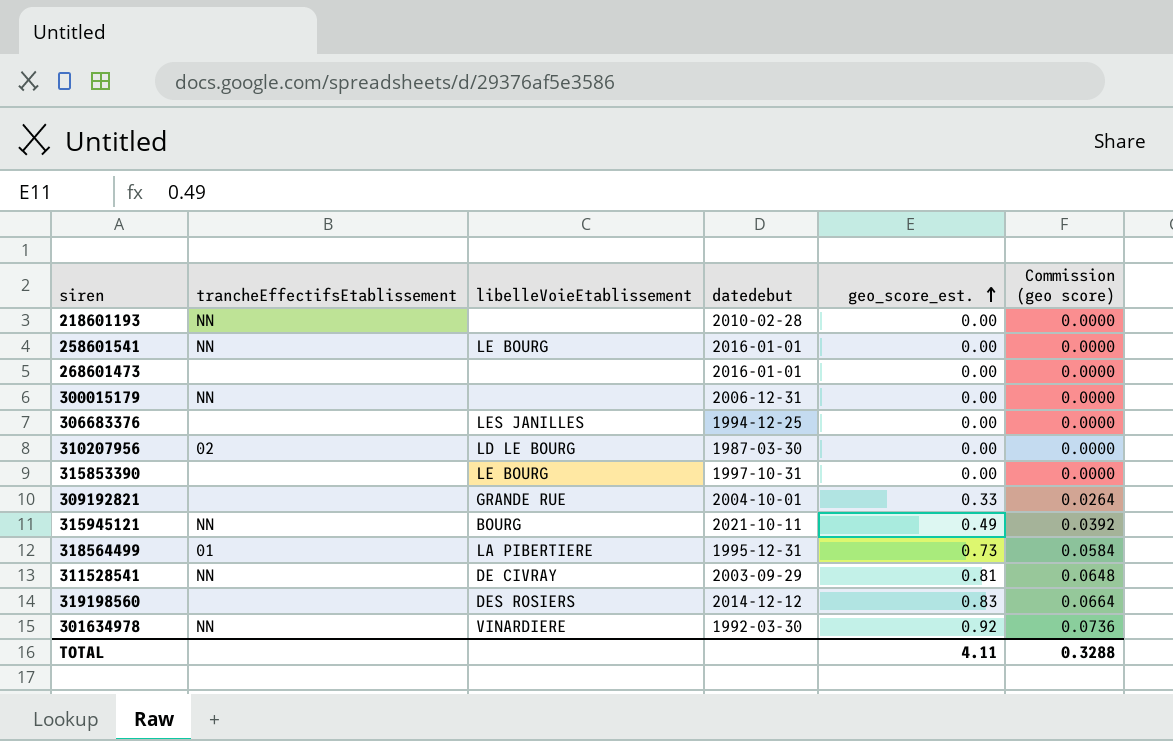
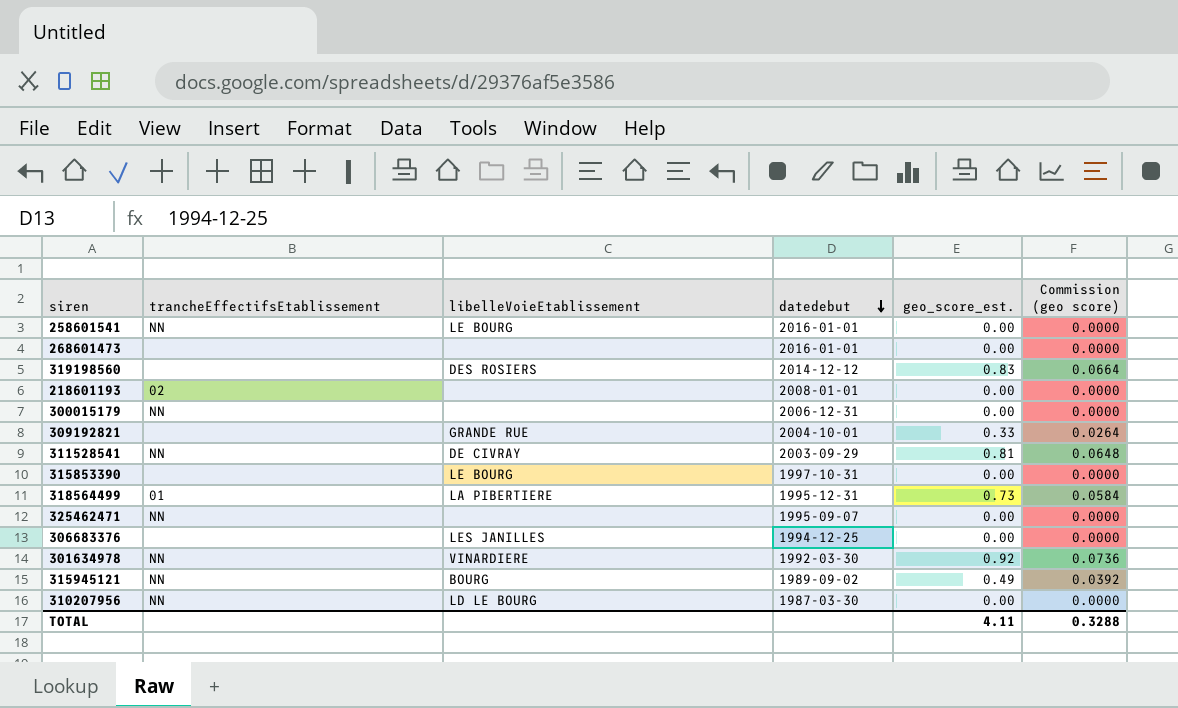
row order: geo_score_est. ascending -> datedebut descending
218601193 | trancheEffectifsEtablissement: NN -> 02
218601193 | datedebut: 2010-02-28 -> 2008-01-01
row 325462471: none -> NN | none | 1995-09-07 | 0.00 | 0.0000
315945121 | datedebut: 2021-10-11 -> 1989-09-02
310207956 | trancheEffectifsEtablissement: 02 -> NN

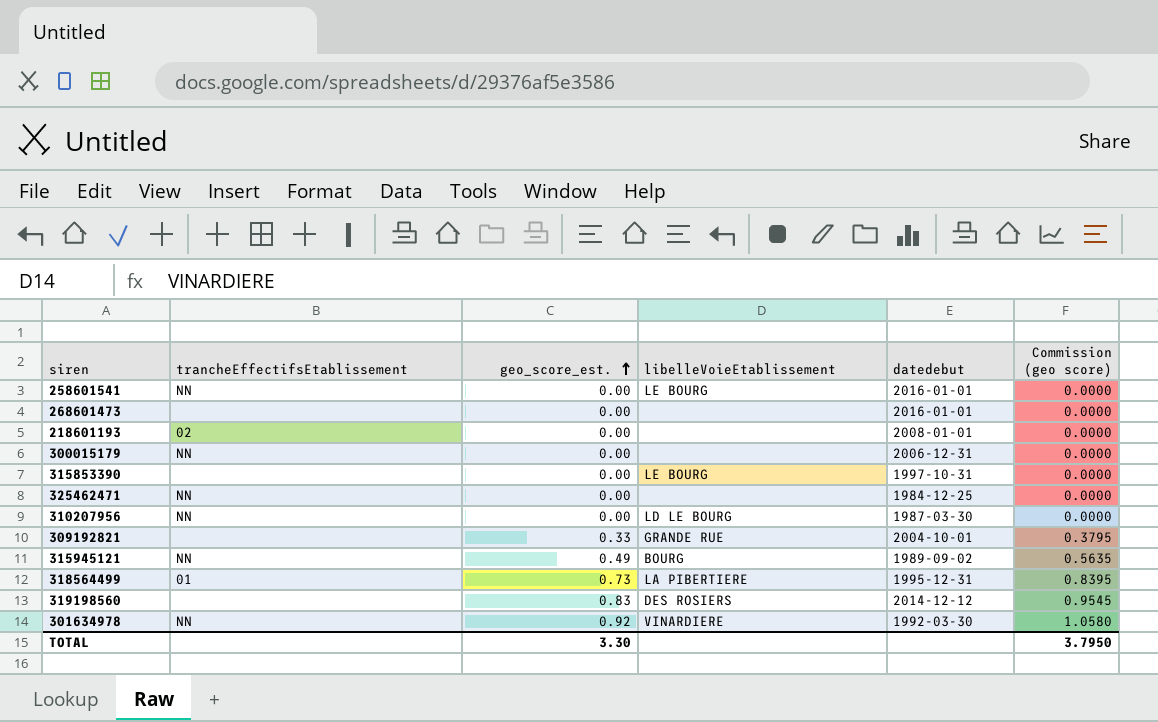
row order: datedebut descending -> geo_score_est. ascending
column geo_score_est. | position: 5 -> 3
column Commission (geo score) | formula: [geo_score_est.] * 0.08 -> [geo_score_est.] * 1.15
row 311528541: NN | DE CIVRAY | 2003-09-29 | 0.81 | 0.0648 -> none
row 306683376: none | LES JANILLES | 1994-12-25 | 0.00 | 0.0000 -> none
325462471 | datedebut: 1995-09-07 -> 1984-12-25
TOTAL | geo_score_est.: 4.11 -> 3.30
TOTAL | Commission (geo score): 0.3288 -> 3.7950

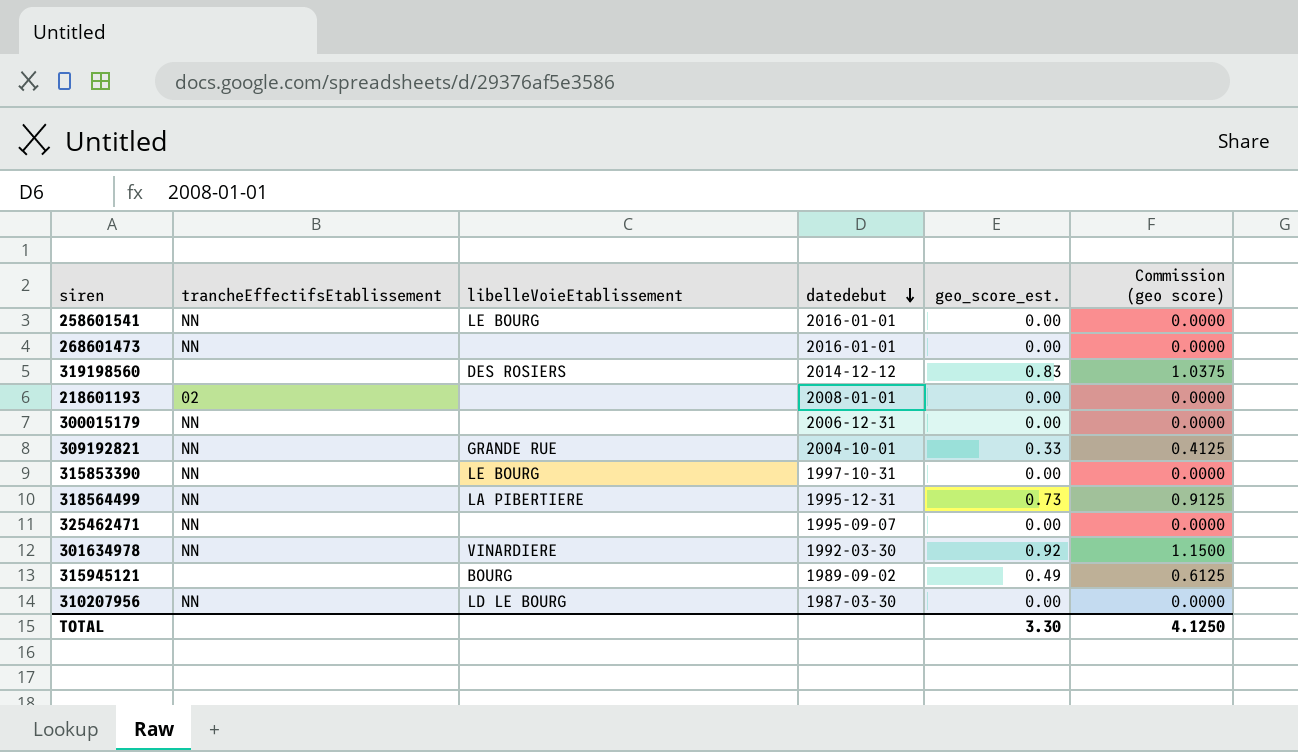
row order: geo_score_est. ascending -> datedebut descending
column geo_score_est. | position: 3 -> 5
column Commission (geo score) | formula: [geo_score_est.] * 1.15 -> [geo_score_est.] * 1.25
268601473 | trancheEffectifsEtablissement: none -> NN
309192821 | trancheEffectifsEtablissement: none -> NN
315853390 | trancheEffectifsEtablissement: none -> NN
318564499 | trancheEffectifsEtablissement: 01 -> NN
325462471 | datedebut: 1984-12-25 -> 1995-09-07
315945121 | trancheEffectifsEtablissement: NN -> none
TOTAL | Commission (geo score): 3.7950 -> 4.1250

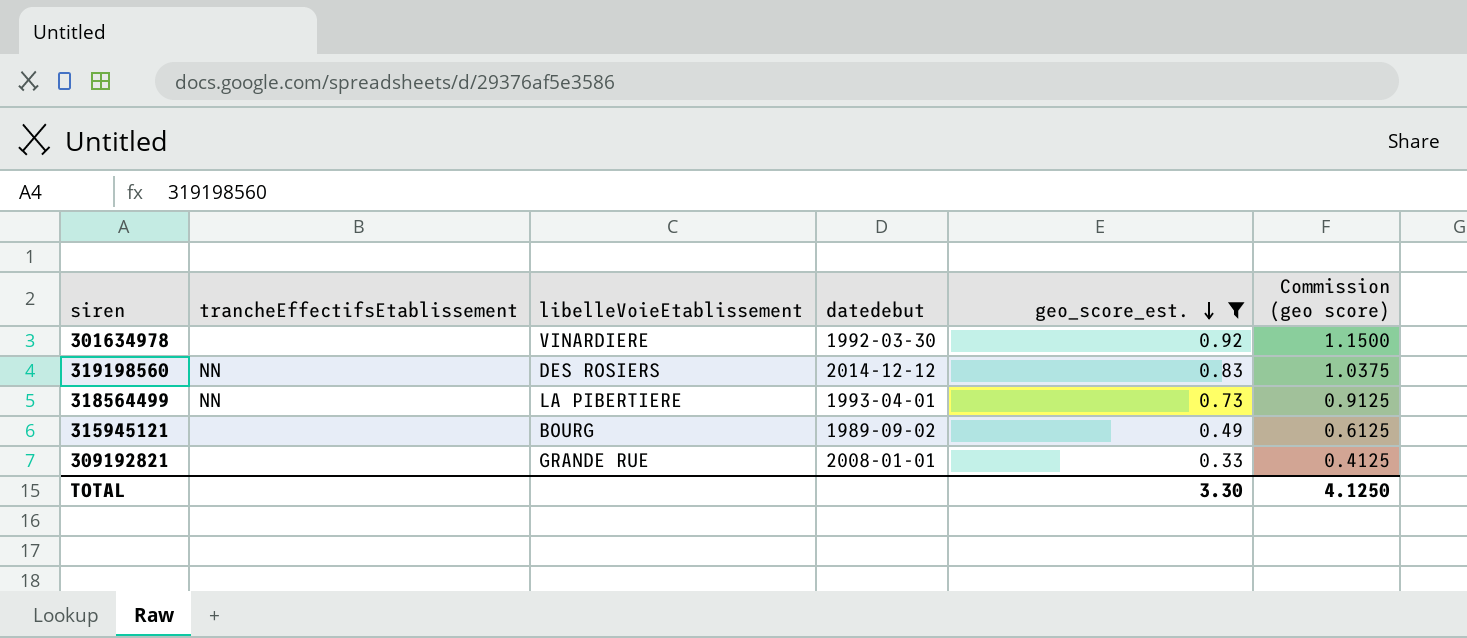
filter: none -> geo_score_est. != 0.00
row order: datedebut descending -> geo_score_est. descending
301634978 | trancheEffectifsEtablissement: NN -> none
319198560 | trancheEffectifsEtablissement: none -> NN
318564499 | datedebut: 1995-12-31 -> 1993-04-01
309192821 | trancheEffectifsEtablissement: NN -> none
309192821 | datedebut: 2004-10-01 -> 2008-01-01

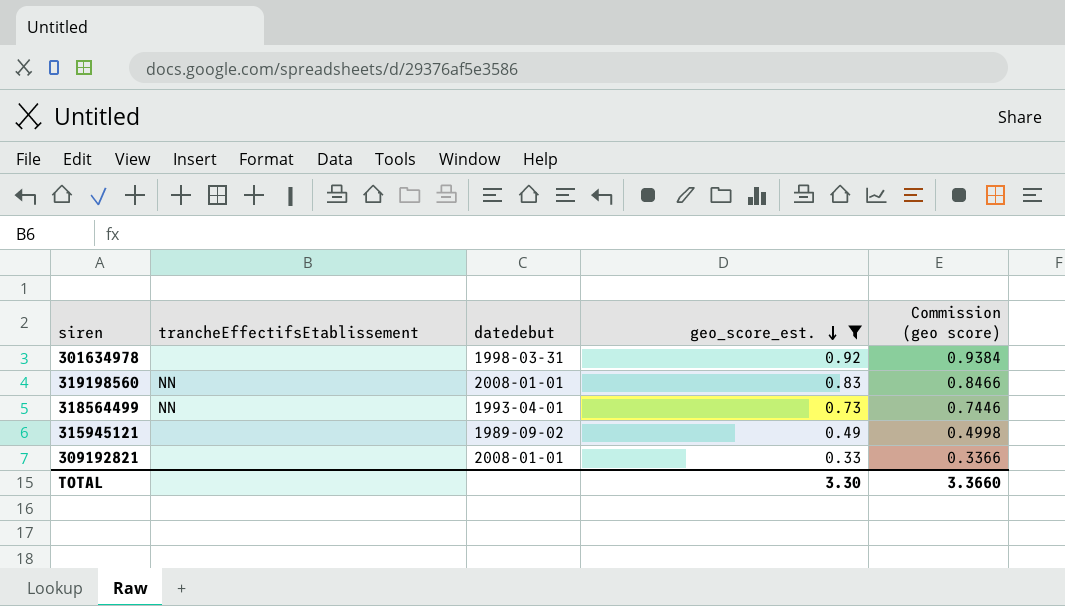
column libelleVoieEtablissement | position: 3 -> none
column Commission (geo score) | formula: [geo_score_est.] * 1.25 -> [geo_score_est.] * 1.02
301634978 | datedebut: 1992-03-30 -> 1998-03-31
319198560 | datedebut: 2014-12-12 -> 2008-01-01
TOTAL | Commission (geo score): 4.1250 -> 3.3660

